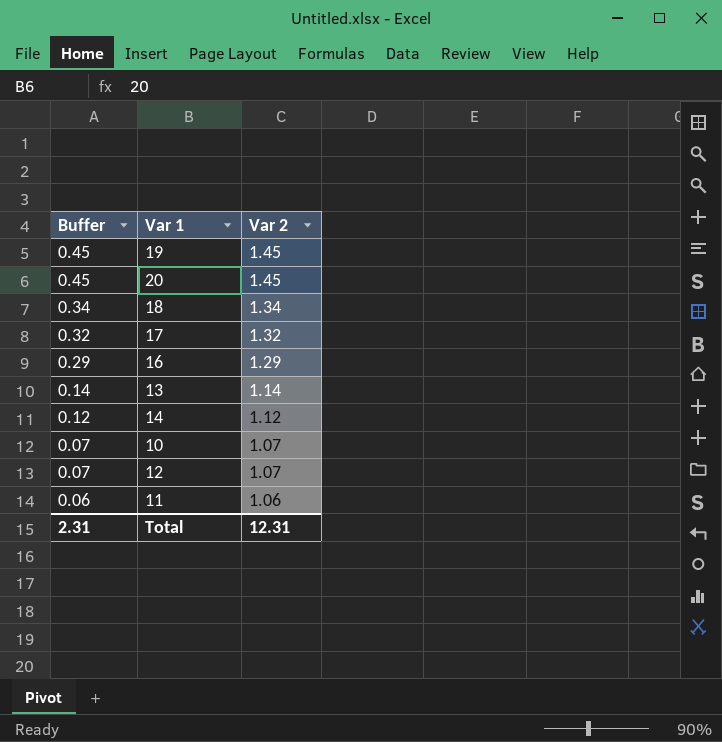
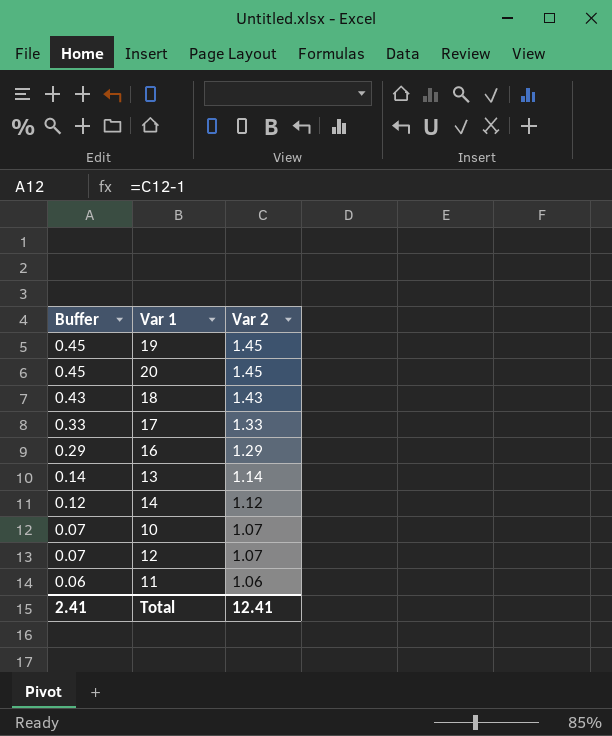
18 | Buffer: 0.34 -> 0.43
18 | Var 2: 1.34 -> 1.43
17 | Buffer: 0.32 -> 0.33
17 | Var 2: 1.32 -> 1.33
Total | Buffer: 2.31 -> 2.41
Total | Var 2: 12.31 -> 12.41

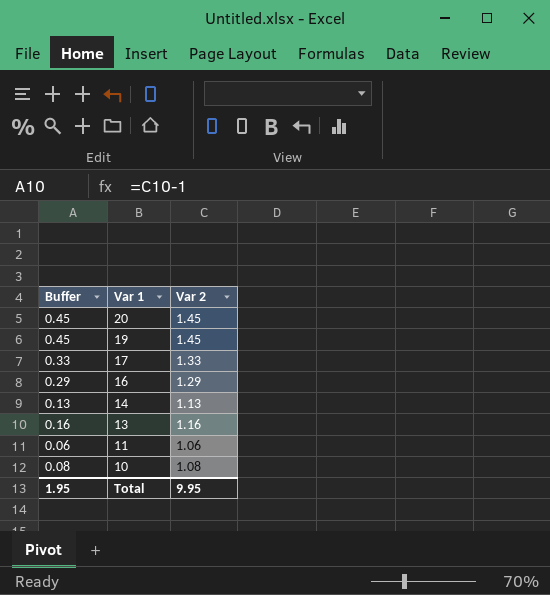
row order: Buffer descending -> Var 1 descending
row 18: 0.43 | 1.43 -> none
row 12: 0.07 | 1.07 -> none
14 | Buffer: 0.12 -> 0.13
14 | Var 2: 1.12 -> 1.13
13 | Buffer: 0.14 -> 0.16
13 | Var 2: 1.14 -> 1.16
10 | Buffer: 0.07 -> 0.08
10 | Var 2: 1.07 -> 1.08
Total | Buffer: 2.41 -> 1.95
Total | Var 2: 12.41 -> 9.95

